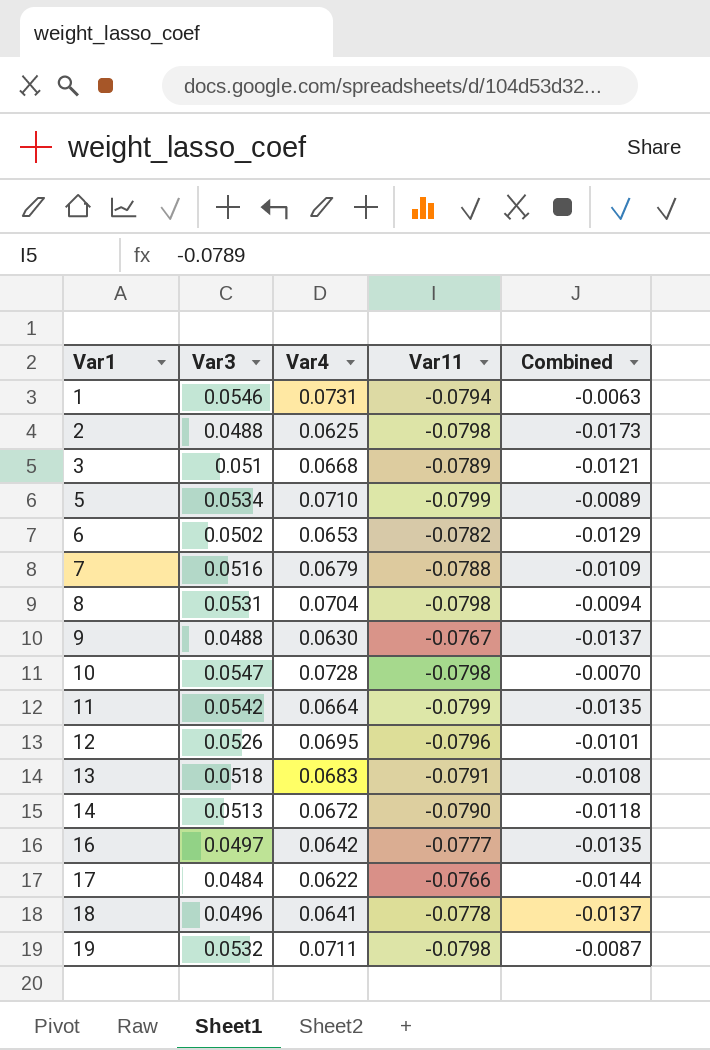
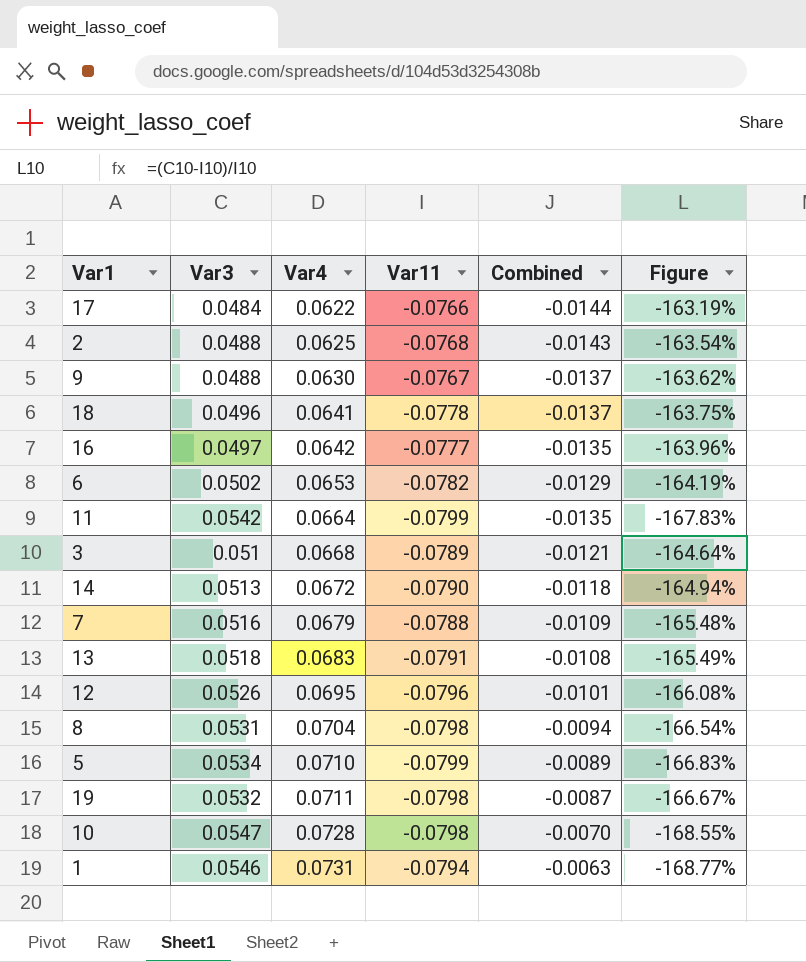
row order: Var1 ascending -> Var4 ascending
column Figure | formula: none -> ([Var3] - [Var11]) / [Var11]
2 | Var11: -0.0798 -> -0.0768
2 | Combined: -0.0173 -> -0.0143

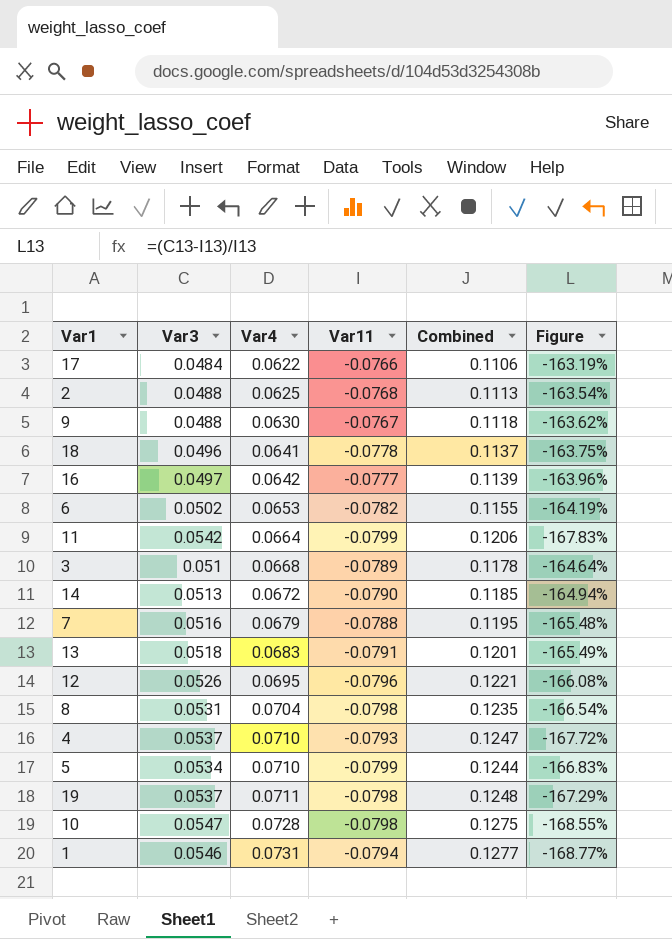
column Combined | formula: [Var4] + [Var11] -> [Var3] + [Var4]
row 4: none -> 0.0537 | 0.0710 | -0.0793 | 0.1247 | -167.72%
19 | Var3: 0.0532 -> 0.0537
19 | Figure: -166.67% -> -167.29%

